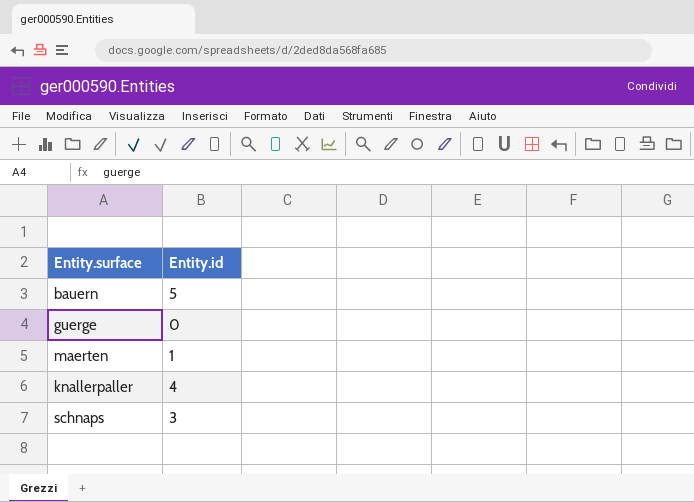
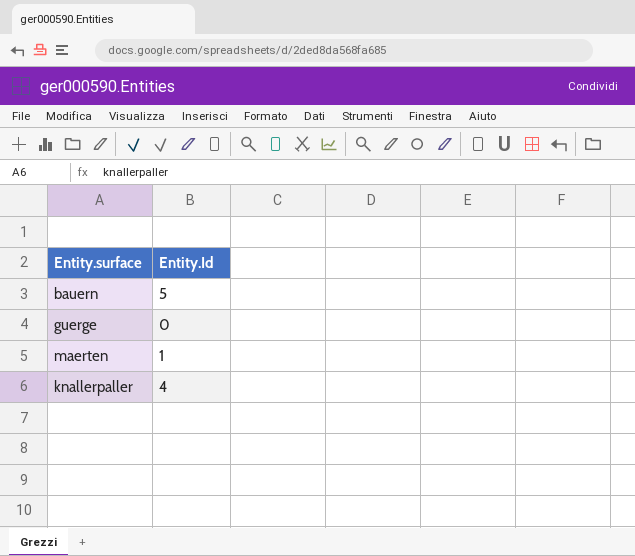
column name: Entity.id -> Entity.Id
row schnaps: 3 -> none

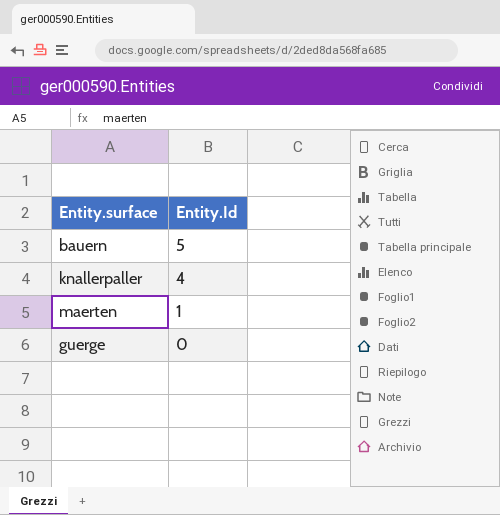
row order: none -> Entity.Id descending

